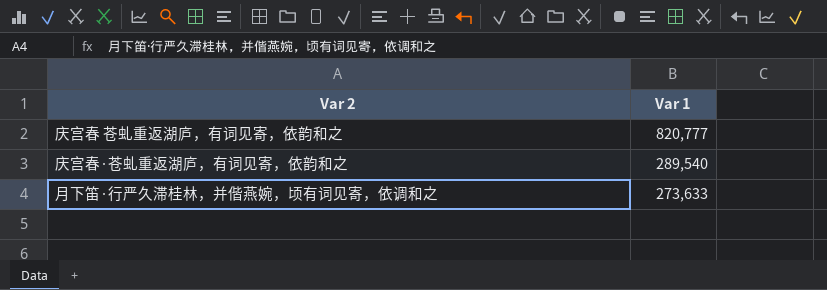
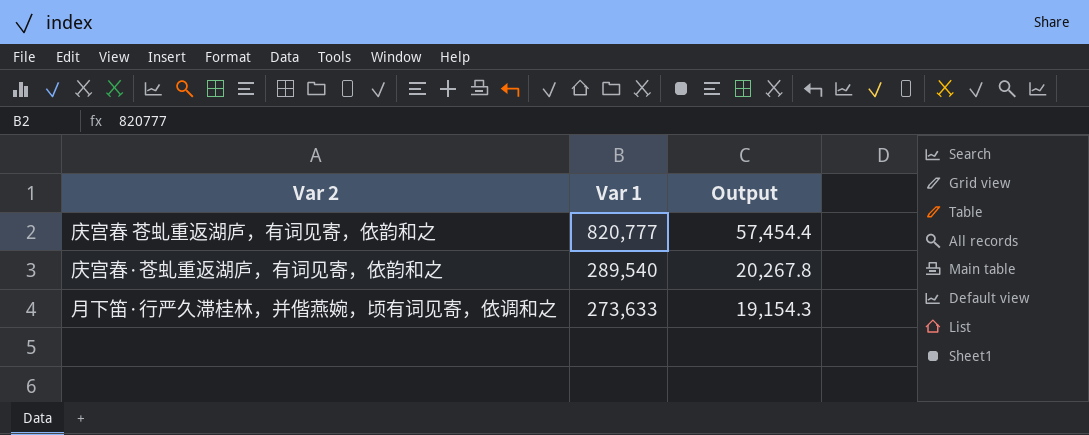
column Output | formula: none -> [Var 1] * 0.07

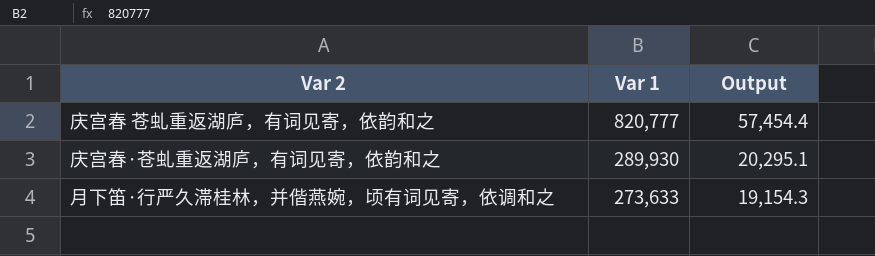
庆宫春·苍虬重返湖庐，有词见寄，依韵和之 | Var 1: 289,540 -> 289,930
庆宫春·苍虬重返湖庐，有词见寄，依韵和之 | Output: 20,267.8 -> 20,295.1

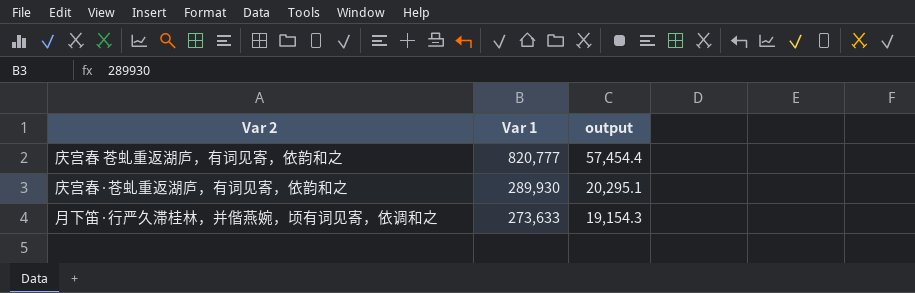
column name: Output -> output

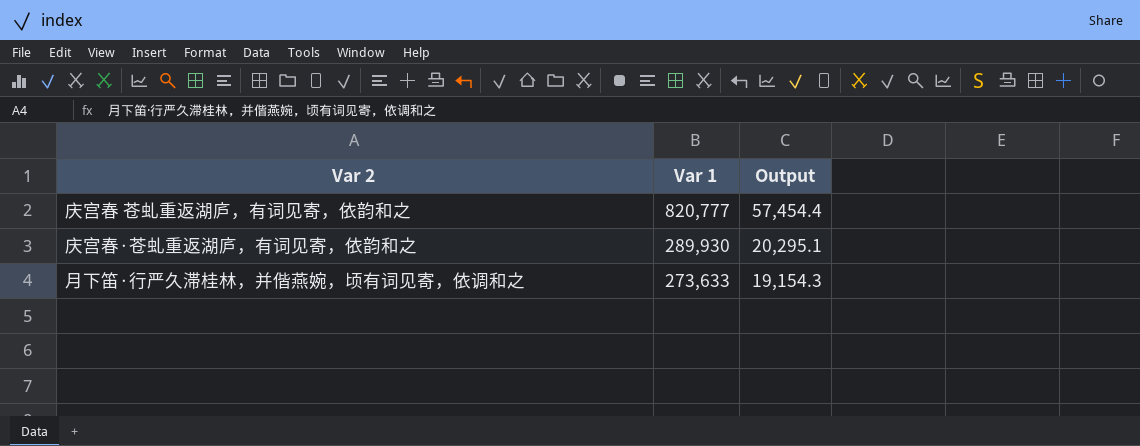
column name: output -> Output

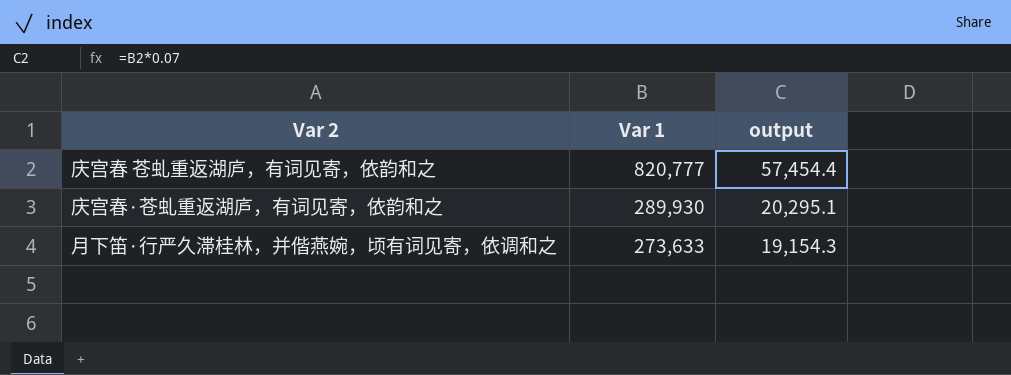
column name: Output -> output

